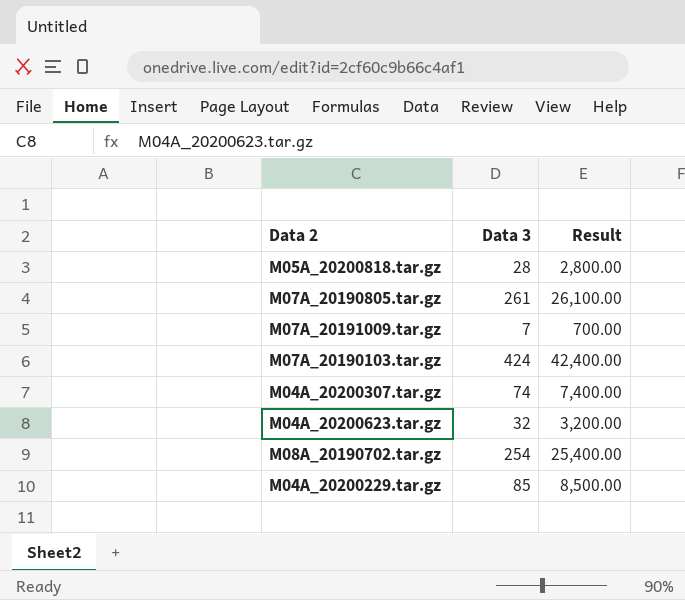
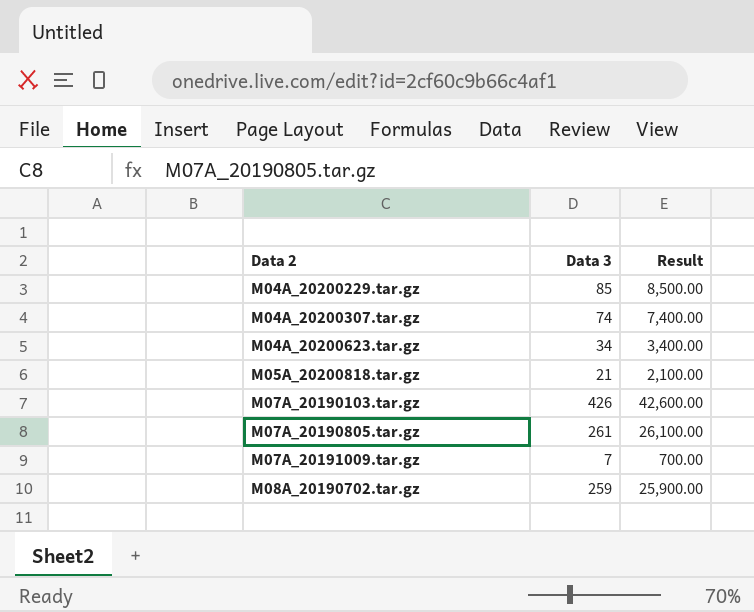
row order: none -> Data 2 ascending
M04A_20200623.tar.gz | Data 3: 32 -> 34
M04A_20200623.tar.gz | Result: 3,200.00 -> 3,400.00
M05A_20200818.tar.gz | Data 3: 28 -> 21
M05A_20200818.tar.gz | Result: 2,800.00 -> 2,100.00
M07A_20190103.tar.gz | Data 3: 424 -> 426
M07A_20190103.tar.gz | Result: 42,400.00 -> 42,600.00
M08A_20190702.tar.gz | Data 3: 254 -> 259
M08A_20190702.tar.gz | Result: 25,400.00 -> 25,900.00

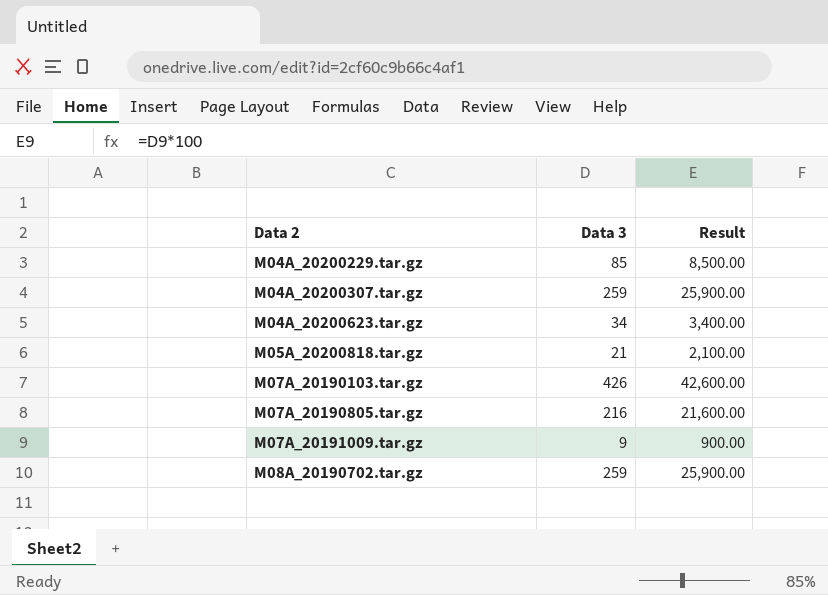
M04A_20200307.tar.gz | Data 3: 74 -> 259
M04A_20200307.tar.gz | Result: 7,400.00 -> 25,900.00
M07A_20190805.tar.gz | Data 3: 261 -> 216
M07A_20190805.tar.gz | Result: 26,100.00 -> 21,600.00
M07A_20191009.tar.gz | Data 3: 7 -> 9
M07A_20191009.tar.gz | Result: 700.00 -> 900.00

